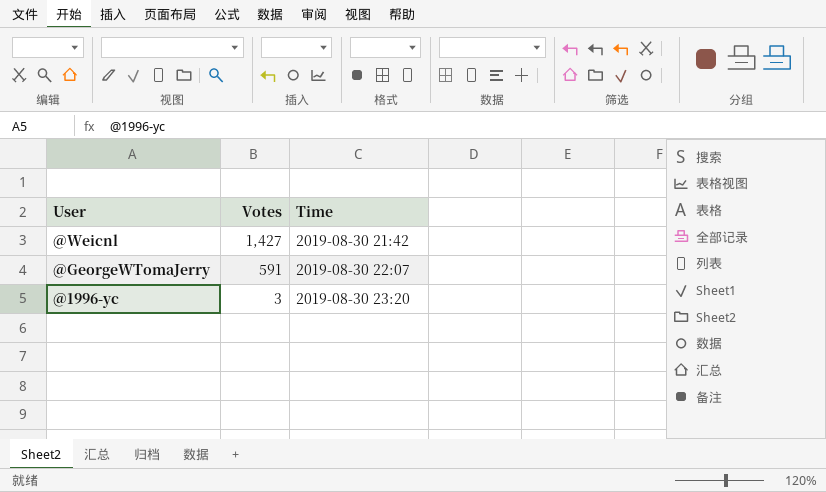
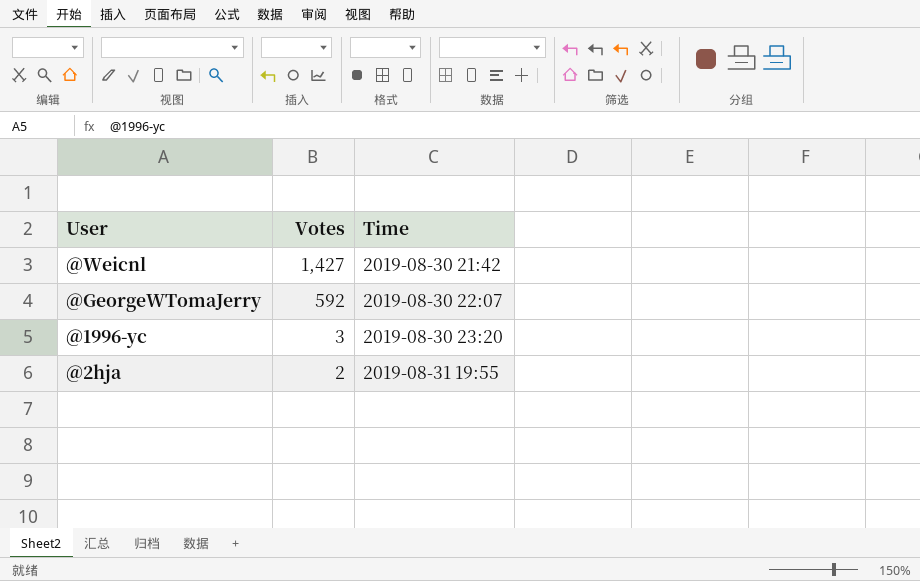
@GeorgeWTomaJerry | Votes: 591 -> 592
row @2hja: none -> 2 | 2019-08-31 19:55

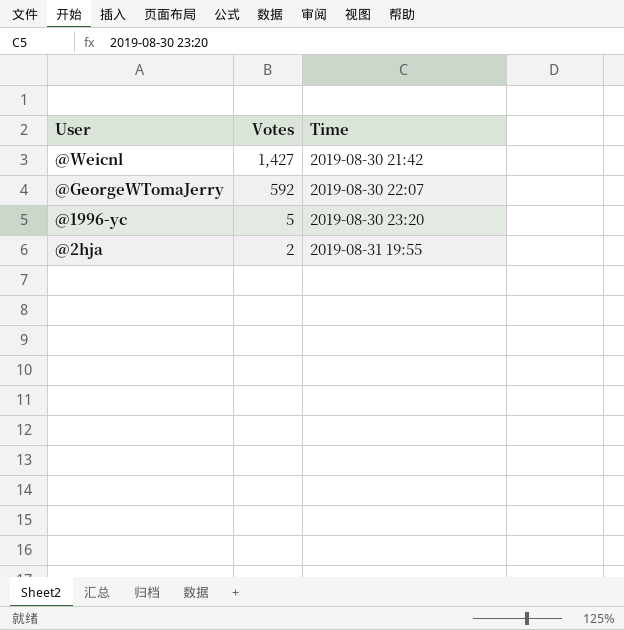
@1996-yc | Votes: 3 -> 5

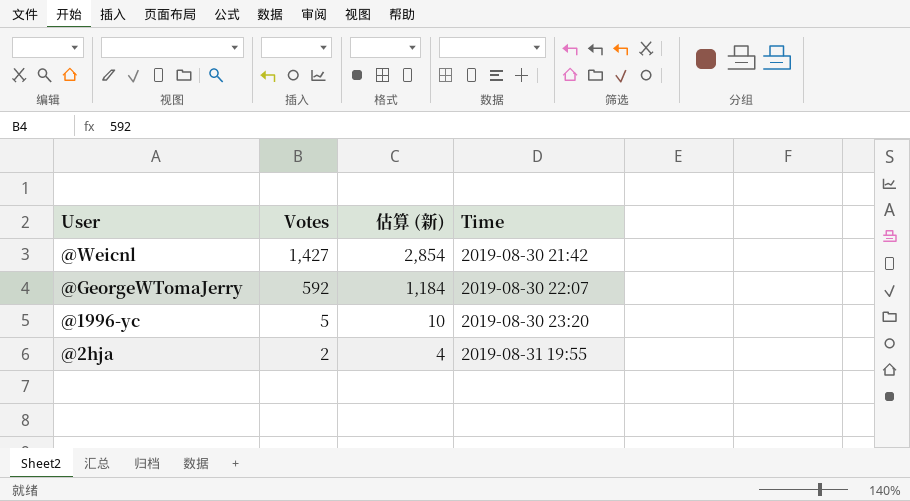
column 估算 (新) | formula: none -> [Votes] * 2

